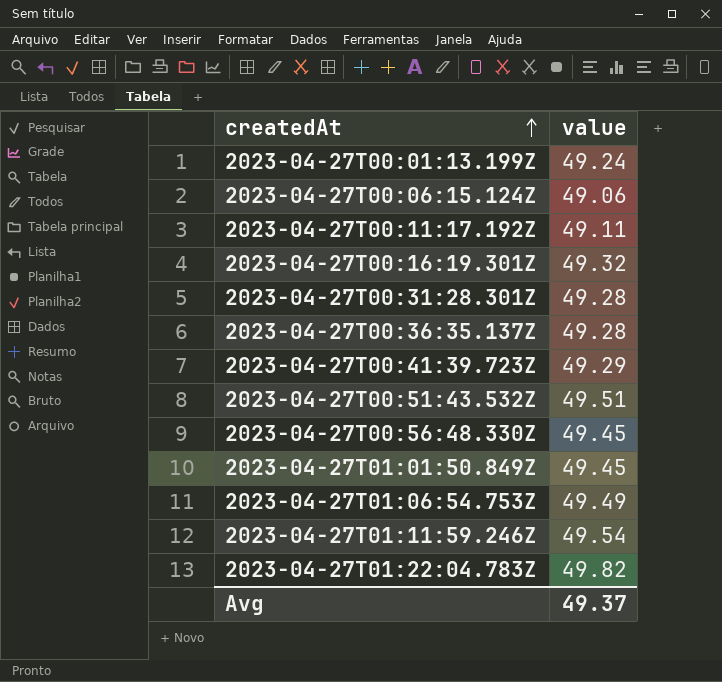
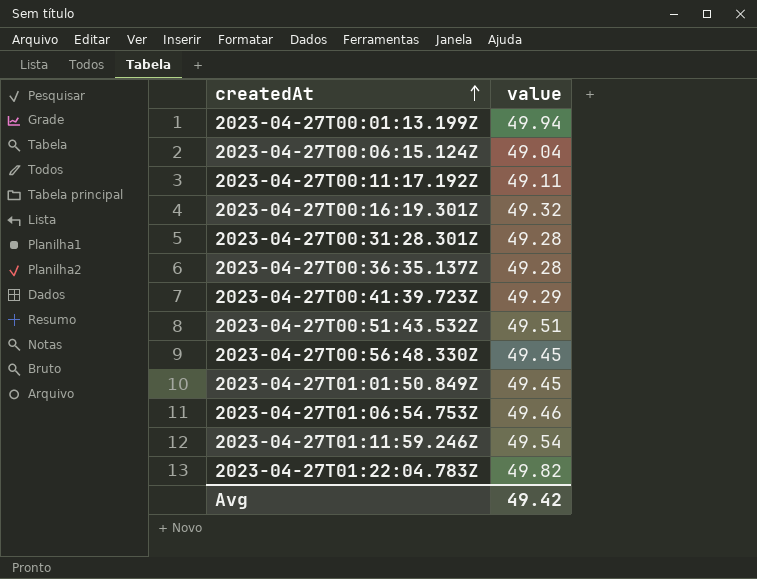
2023-04-27T00:01:13.199Z | value: 49.24 -> 49.94
2023-04-27T00:06:15.124Z | value: 49.06 -> 49.04
2023-04-27T01:06:54.753Z | value: 49.49 -> 49.46
Avg | value: 49.37 -> 49.42

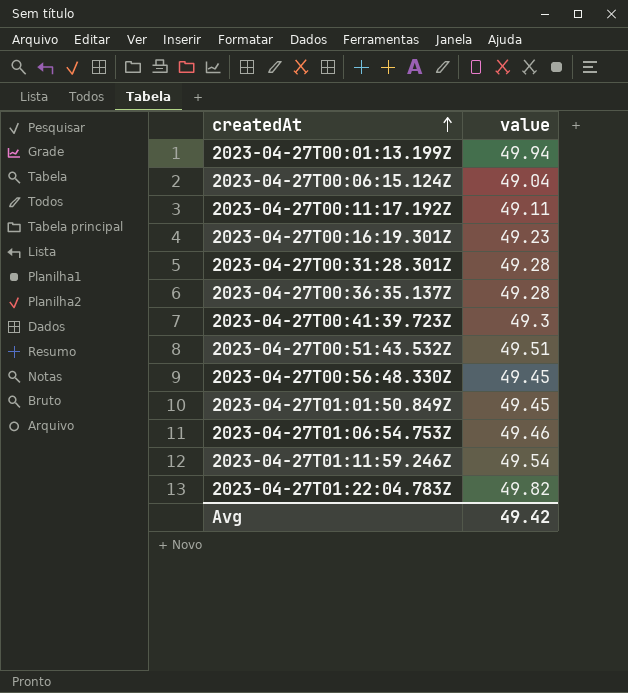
2023-04-27T00:16:19.301Z | value: 49.32 -> 49.23
2023-04-27T00:41:39.723Z | value: 49.29 -> 49.3

